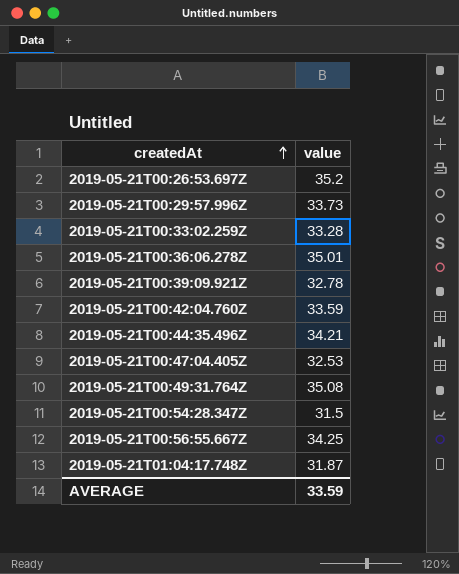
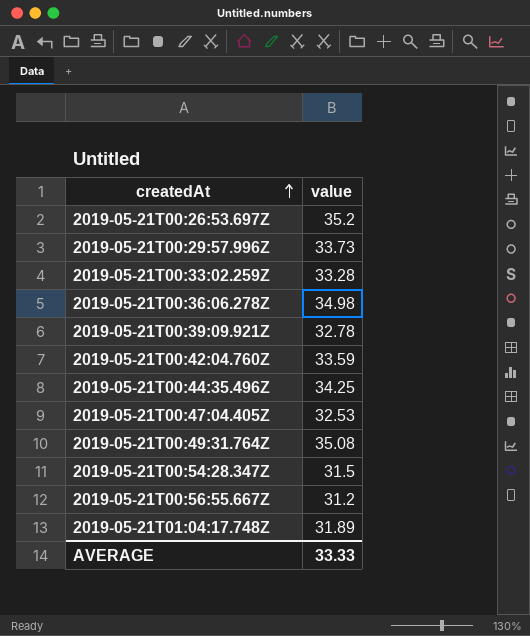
2019-05-21T00:36:06.278Z | value: 35.01 -> 34.98
2019-05-21T00:44:35.496Z | value: 34.21 -> 34.25
2019-05-21T00:56:55.667Z | value: 34.25 -> 31.2
2019-05-21T01:04:17.748Z | value: 31.87 -> 31.89
AVERAGE | value: 33.59 -> 33.33

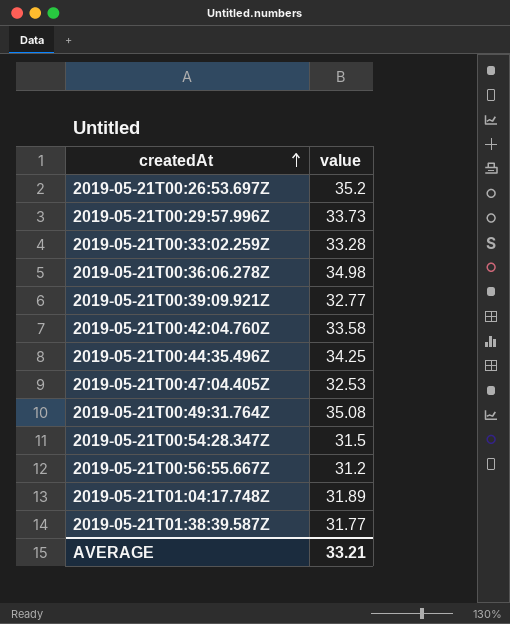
2019-05-21T00:39:09.921Z | value: 32.78 -> 32.77
2019-05-21T00:42:04.760Z | value: 33.59 -> 33.58
row 2019-05-21T01:38:39.587Z: none -> 31.77
AVERAGE | value: 33.33 -> 33.21

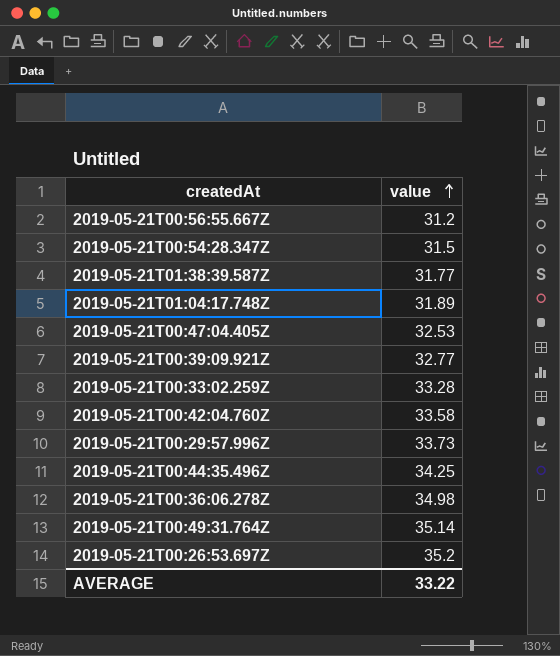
row order: createdAt ascending -> value ascending
2019-05-21T00:49:31.764Z | value: 35.08 -> 35.14
AVERAGE | value: 33.21 -> 33.22

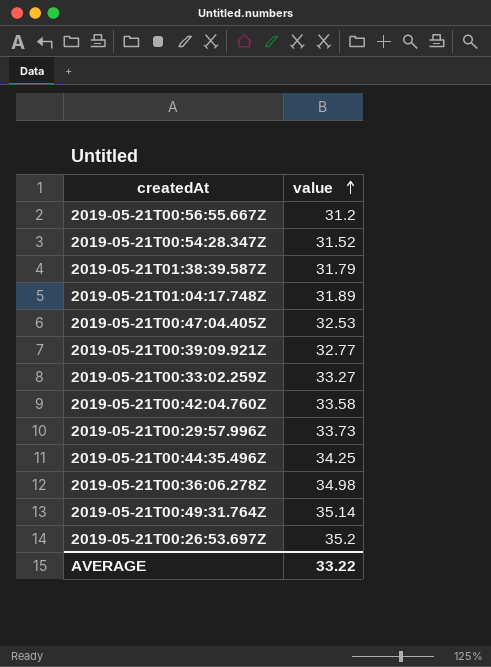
2019-05-21T00:54:28.347Z | value: 31.5 -> 31.52
2019-05-21T01:38:39.587Z | value: 31.77 -> 31.79
2019-05-21T00:33:02.259Z | value: 33.28 -> 33.27

